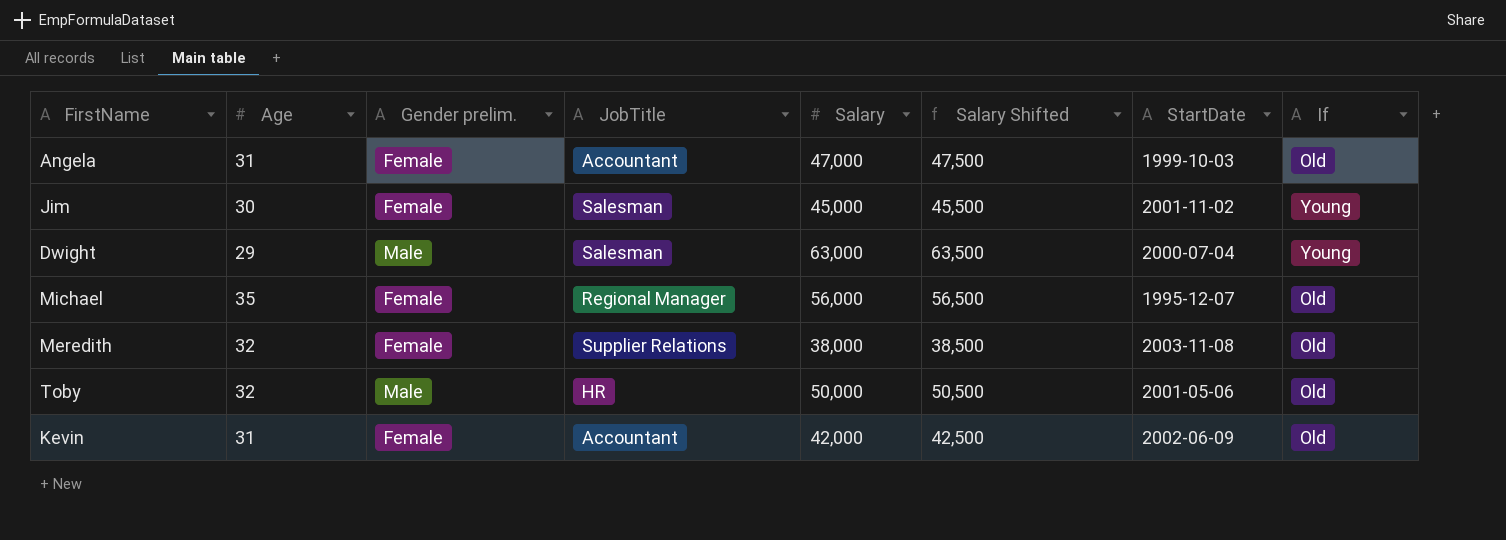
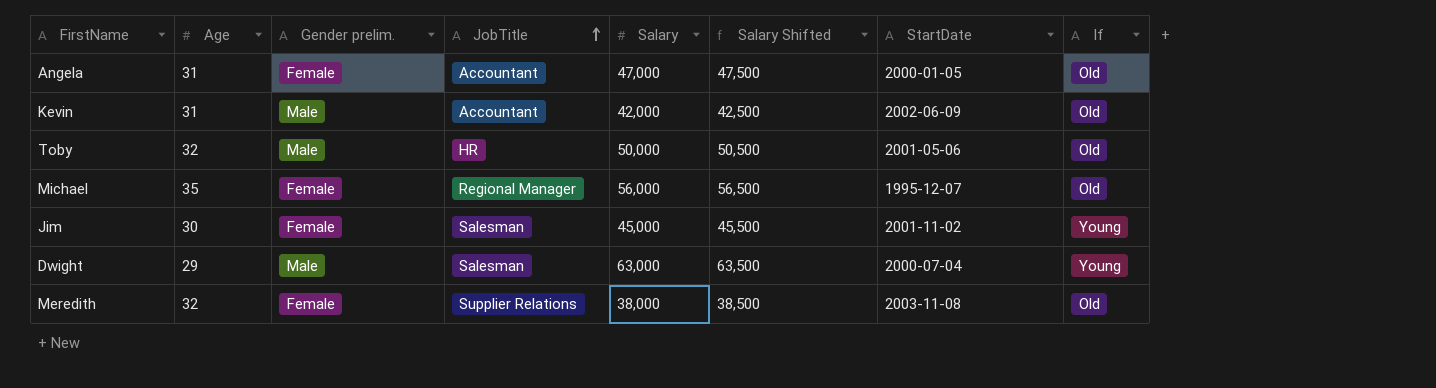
row order: none -> JobTitle ascending
Angela | StartDate: 1999-10-03 -> 2000-01-05
Kevin | Gender prelim.: Female -> Male

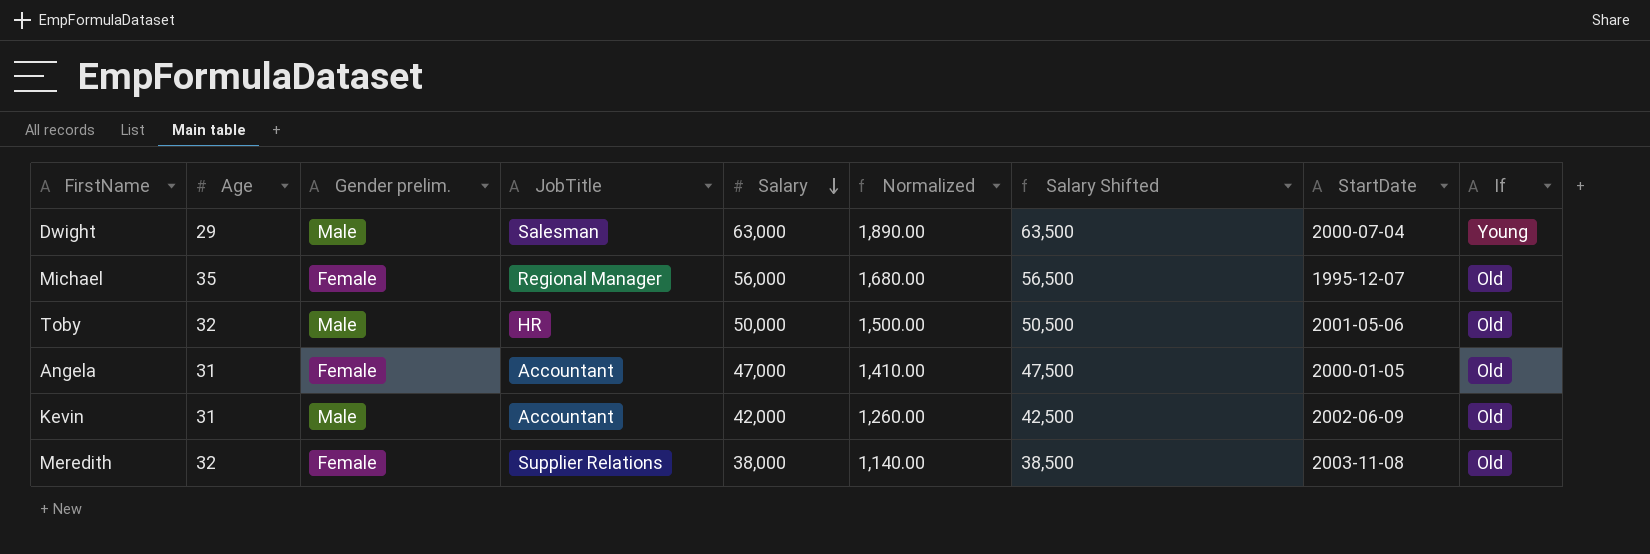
row order: JobTitle ascending -> Salary descending
column Normalized | formula: none -> [Salary] * 0.03
row Jim: 30 | Female | Salesman | 45,000 | 45,500 | 2001-11-02 | Young -> none

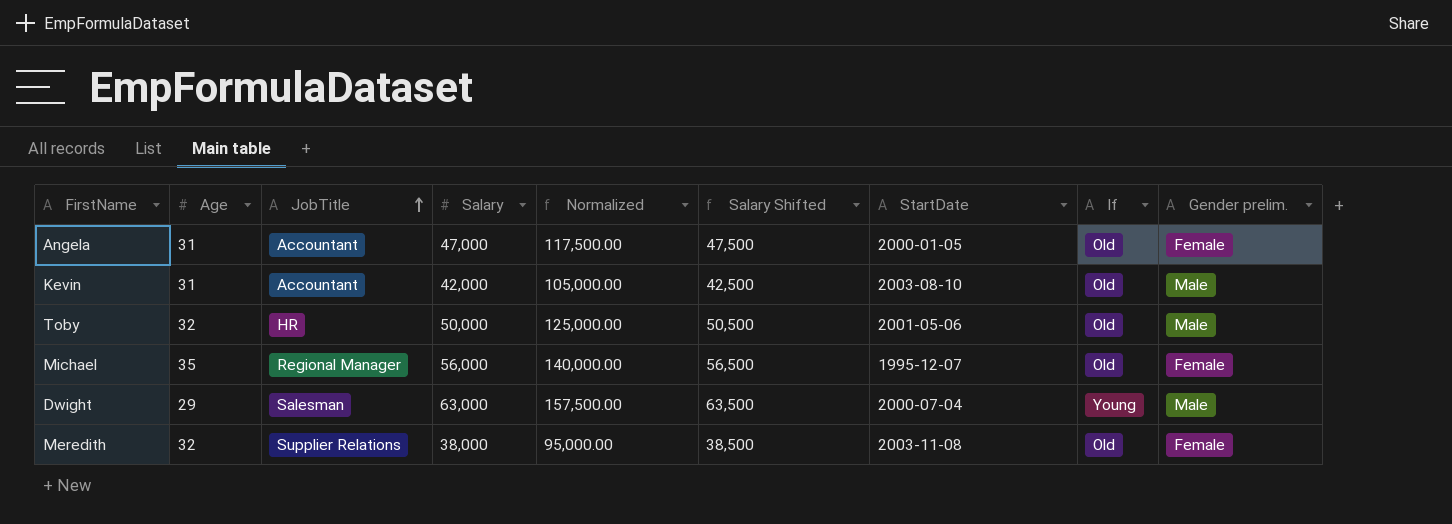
row order: Salary descending -> JobTitle ascending
column Normalized | formula: [Salary] * 0.03 -> [Salary] * 2.5
column Gender prelim. | position: 3 -> 9
Kevin | StartDate: 2002-06-09 -> 2003-08-10

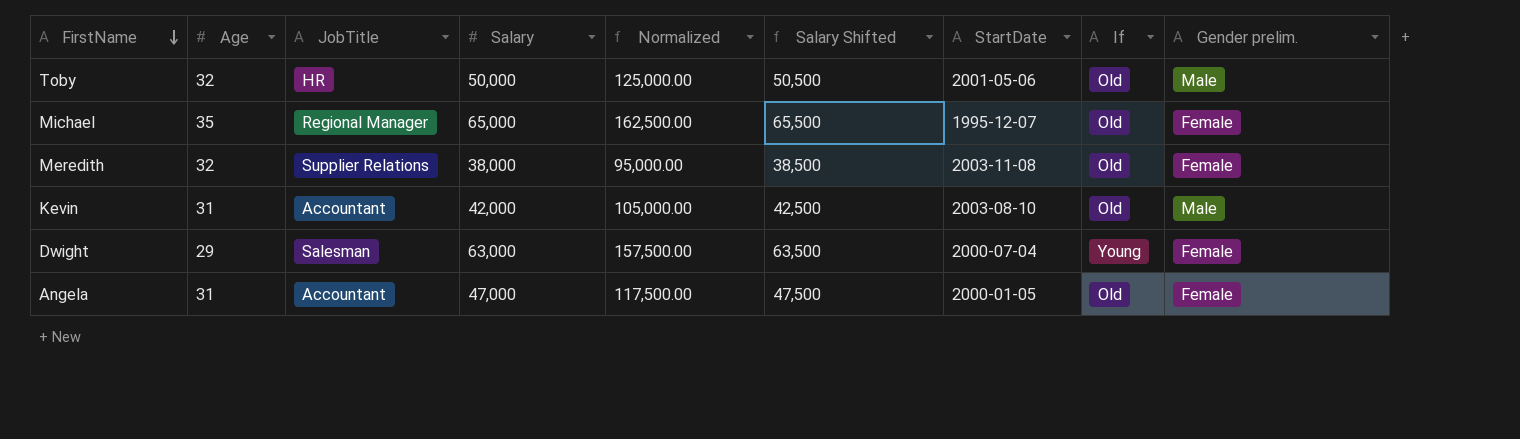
row order: JobTitle ascending -> FirstName descending
Michael | Salary: 56,000 -> 65,000
Michael | Normalized: 140,000.00 -> 162,500.00
Michael | Salary Shifted: 56,500 -> 65,500
Dwight | Gender prelim.: Male -> Female

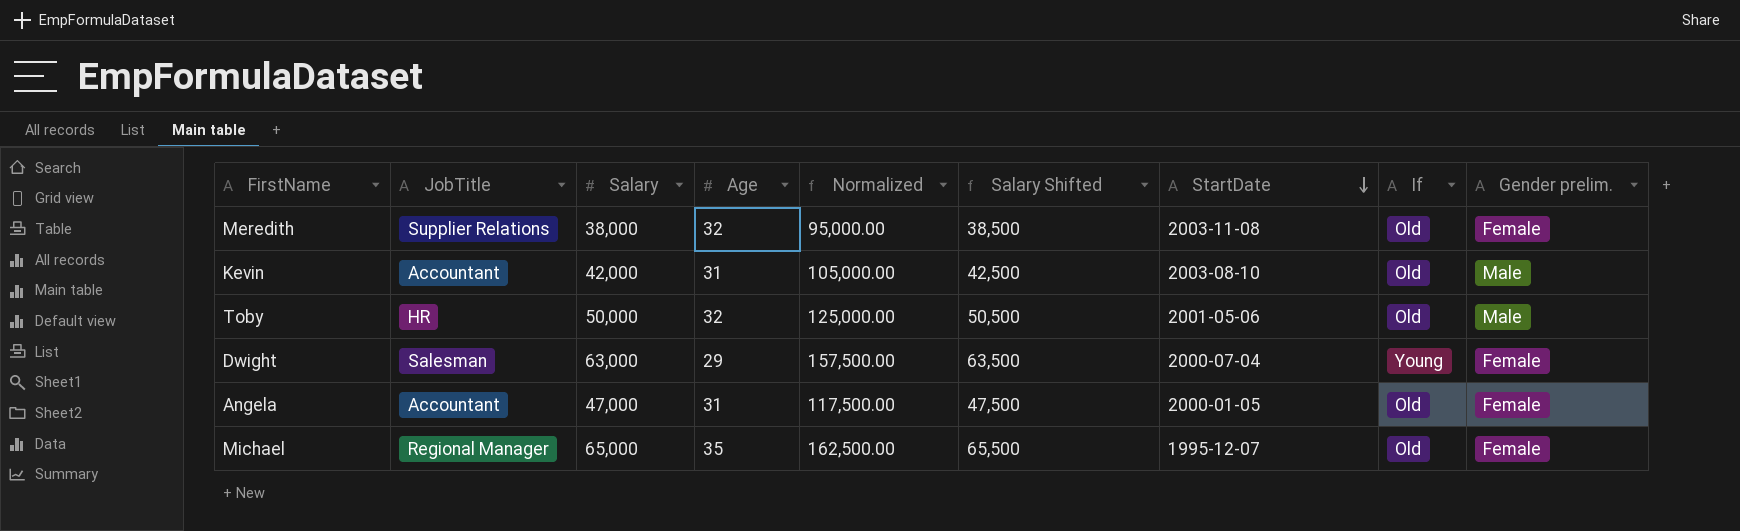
row order: FirstName descending -> StartDate descending
column Age | position: 2 -> 4

